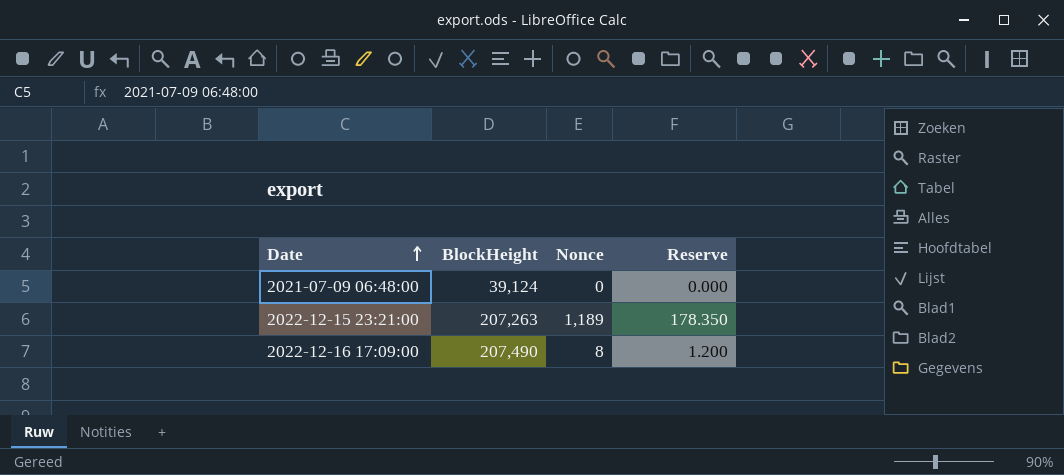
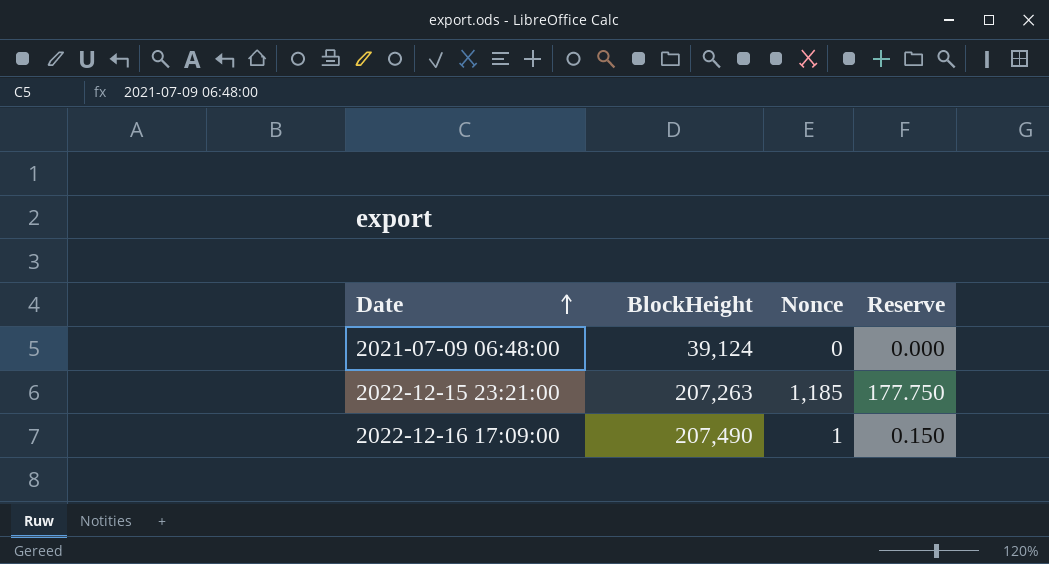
2022-12-15 23:21:00 | Nonce: 1,189 -> 1,185
2022-12-15 23:21:00 | Reserve: 178.350 -> 177.750
2022-12-16 17:09:00 | Nonce: 8 -> 1
2022-12-16 17:09:00 | Reserve: 1.200 -> 0.150

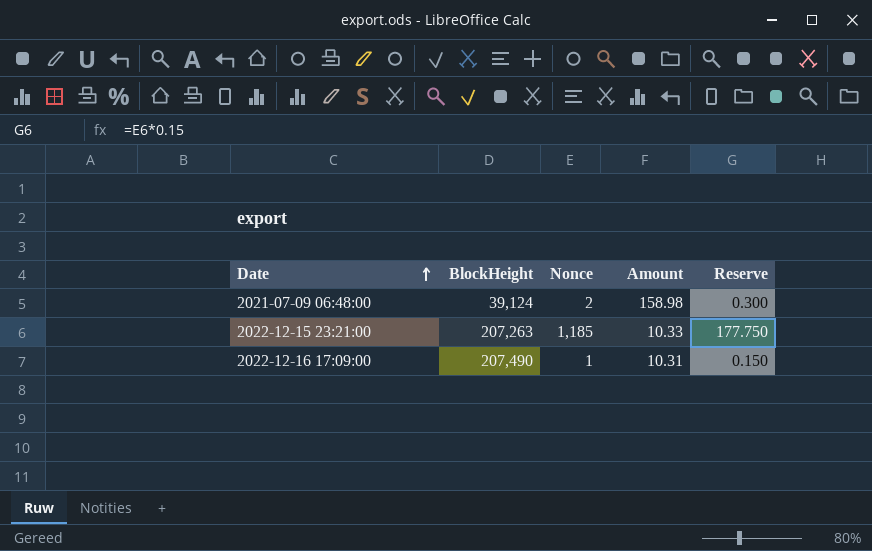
column Amount | position: none -> 4
2021-07-09 06:48:00 | Nonce: 0 -> 2
2021-07-09 06:48:00 | Reserve: 0.000 -> 0.300

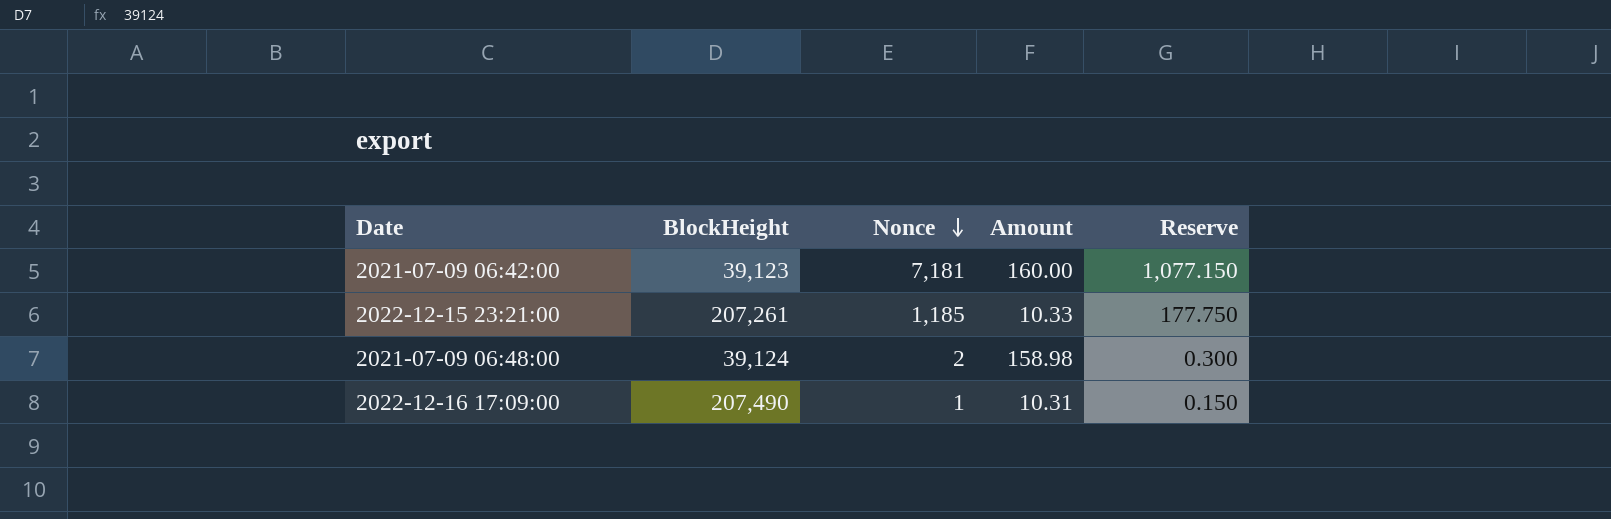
row order: Date ascending -> Nonce descending
row 2021-07-09 06:42:00: none -> 39,123 | 7,181 | 160.00 | 1,077.150
2022-12-15 23:21:00 | BlockHeight: 207,263 -> 207,261

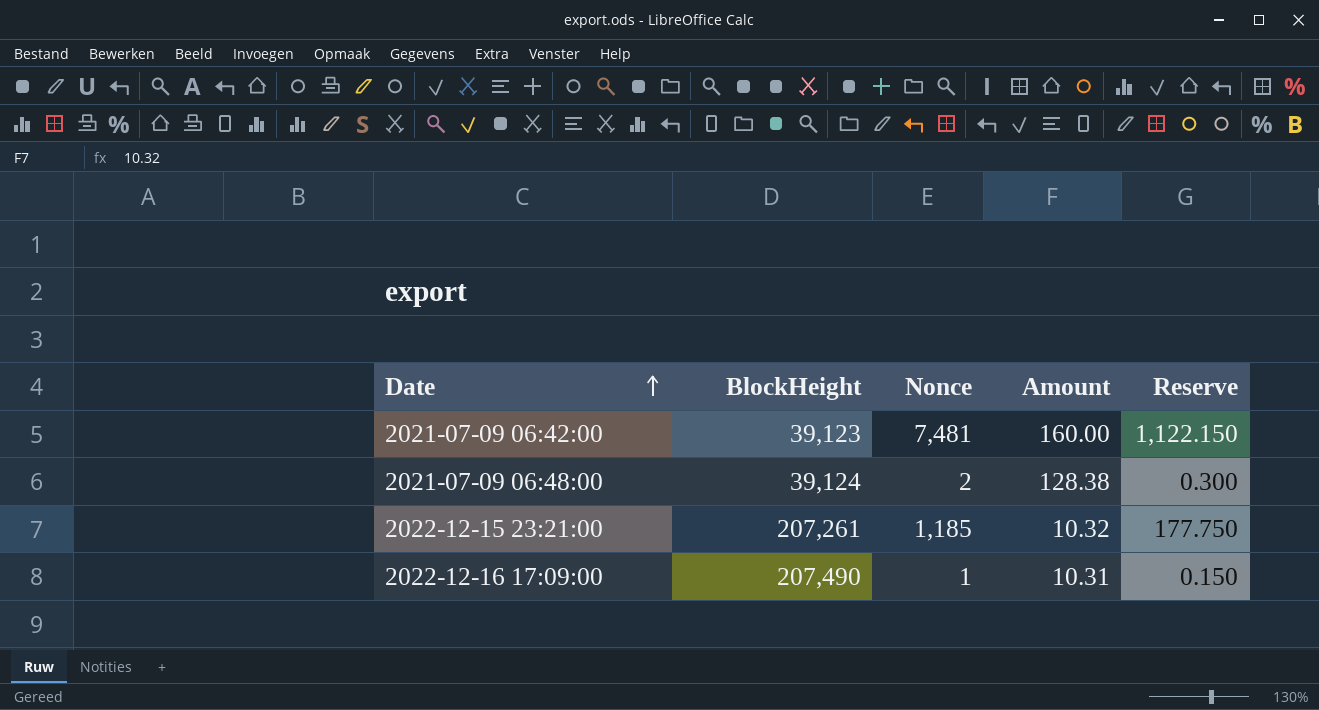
row order: Nonce descending -> Date ascending
2021-07-09 06:42:00 | Nonce: 7,181 -> 7,481
2021-07-09 06:42:00 | Reserve: 1,077.150 -> 1,122.150
2021-07-09 06:48:00 | Amount: 158.98 -> 128.38
2022-12-15 23:21:00 | Amount: 10.33 -> 10.32

